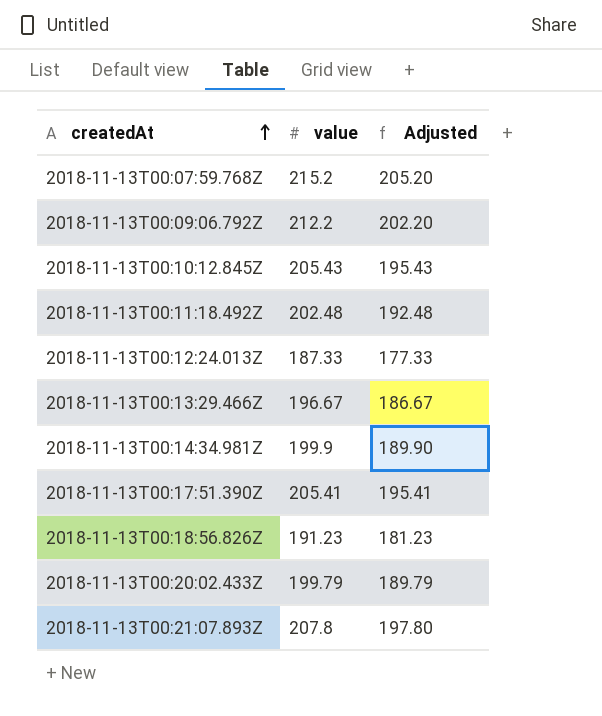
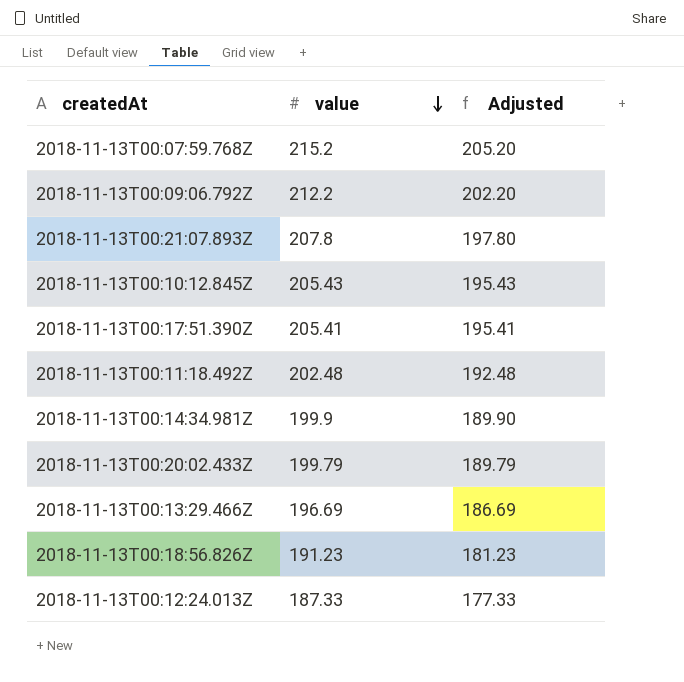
row order: createdAt ascending -> value descending
2018-11-13T00:13:29.466Z | value: 196.67 -> 196.69
2018-11-13T00:13:29.466Z | Adjusted: 186.67 -> 186.69

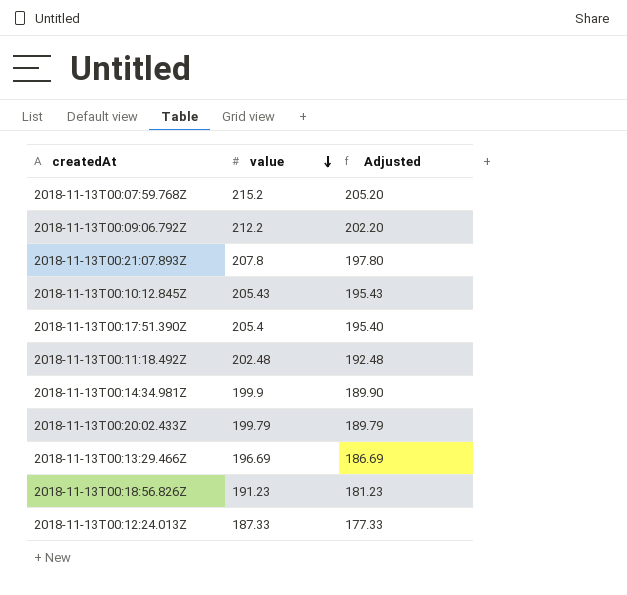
2018-11-13T00:17:51.390Z | value: 205.41 -> 205.4
2018-11-13T00:17:51.390Z | Adjusted: 195.41 -> 195.40

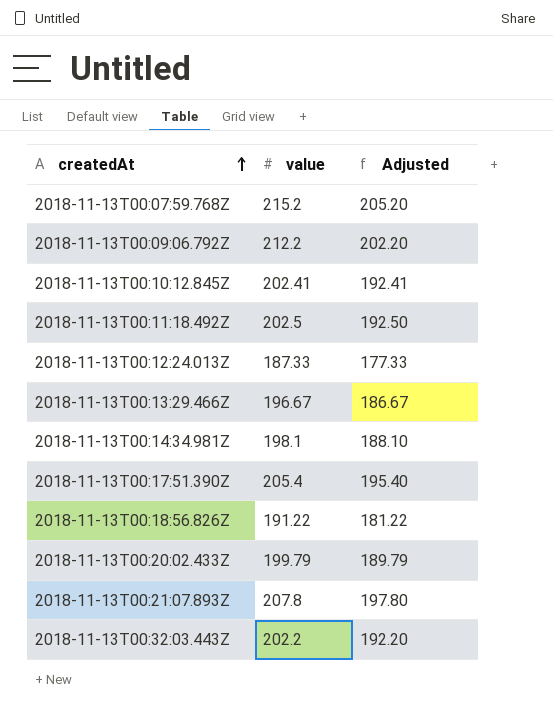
row order: value descending -> createdAt ascending
2018-11-13T00:10:12.845Z | value: 205.43 -> 202.41
2018-11-13T00:10:12.845Z | Adjusted: 195.43 -> 192.41
2018-11-13T00:11:18.492Z | value: 202.48 -> 202.5
2018-11-13T00:11:18.492Z | Adjusted: 192.48 -> 192.50
2018-11-13T00:13:29.466Z | value: 196.69 -> 196.67
2018-11-13T00:13:29.466Z | Adjusted: 186.69 -> 186.67
2018-11-13T00:14:34.981Z | value: 199.9 -> 198.1
2018-11-13T00:14:34.981Z | Adjusted: 189.90 -> 188.10
2018-11-13T00:18:56.826Z | value: 191.23 -> 191.22
2018-11-13T00:18:56.826Z | Adjusted: 181.23 -> 181.22
row 2018-11-13T00:32:03.443Z: none -> 202.2 | 192.20

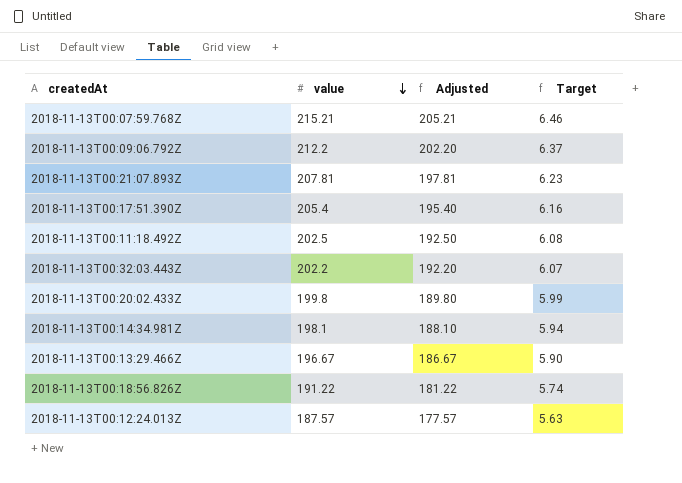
row order: createdAt ascending -> value descending
column Target | formula: none -> [value] * 0.03
row 2018-11-13T00:10:12.845Z: 202.41 | 192.41 -> none
2018-11-13T00:07:59.768Z | value: 215.2 -> 215.21
2018-11-13T00:07:59.768Z | Adjusted: 205.20 -> 205.21
2018-11-13T00:21:07.893Z | value: 207.8 -> 207.81
2018-11-13T00:21:07.893Z | Adjusted: 197.80 -> 197.81
2018-11-13T00:20:02.433Z | value: 199.79 -> 199.8
2018-11-13T00:20:02.433Z | Adjusted: 189.79 -> 189.80
2018-11-13T00:12:24.013Z | value: 187.33 -> 187.57
2018-11-13T00:12:24.013Z | Adjusted: 177.33 -> 177.57

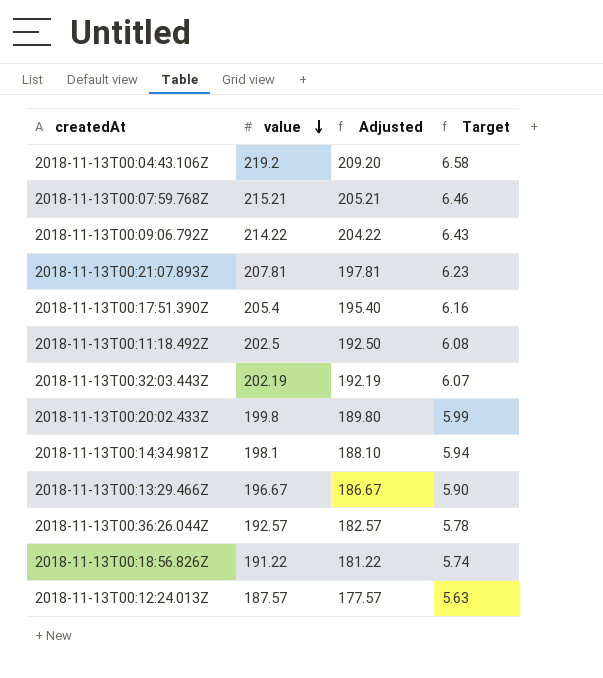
row 2018-11-13T00:04:43.106Z: none -> 219.2 | 209.20 | 6.58
2018-11-13T00:09:06.792Z | value: 212.2 -> 214.22
2018-11-13T00:09:06.792Z | Adjusted: 202.20 -> 204.22
2018-11-13T00:09:06.792Z | Target: 6.37 -> 6.43
2018-11-13T00:32:03.443Z | value: 202.2 -> 202.19
2018-11-13T00:32:03.443Z | Adjusted: 192.20 -> 192.19
row 2018-11-13T00:36:26.044Z: none -> 192.57 | 182.57 | 5.78

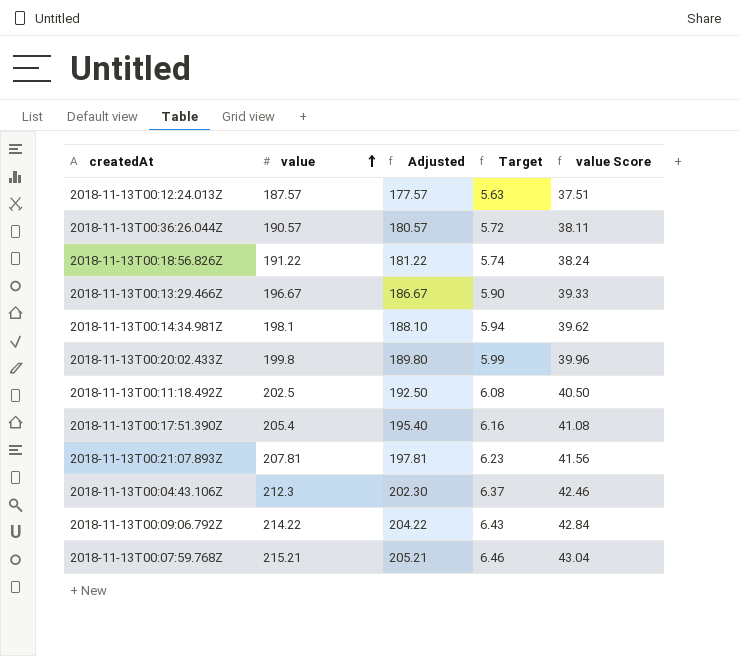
row order: value descending -> value ascending
column value Score | formula: none -> [value] * 0.2
row 2018-11-13T00:32:03.443Z: 202.19 | 192.19 | 6.07 -> none
2018-11-13T00:36:26.044Z | value: 192.57 -> 190.57
2018-11-13T00:36:26.044Z | Adjusted: 182.57 -> 180.57
2018-11-13T00:36:26.044Z | Target: 5.78 -> 5.72
2018-11-13T00:04:43.106Z | value: 219.2 -> 212.3
2018-11-13T00:04:43.106Z | Adjusted: 209.20 -> 202.30
2018-11-13T00:04:43.106Z | Target: 6.58 -> 6.37

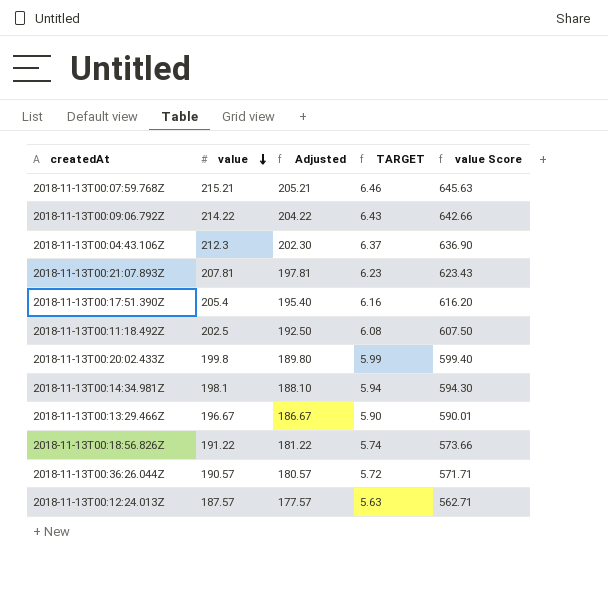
row order: value ascending -> value descending
column name: Target -> TARGET
column value Score | formula: [value] * 0.2 -> [value] * 3

